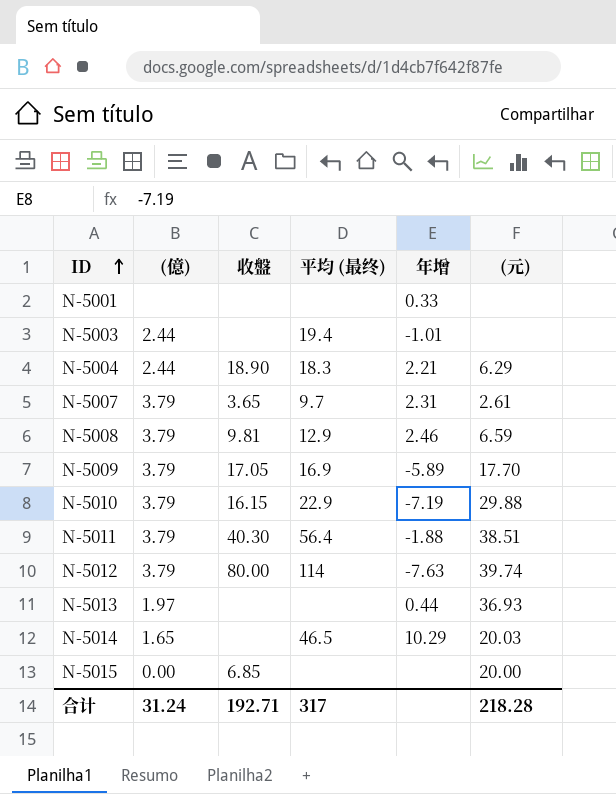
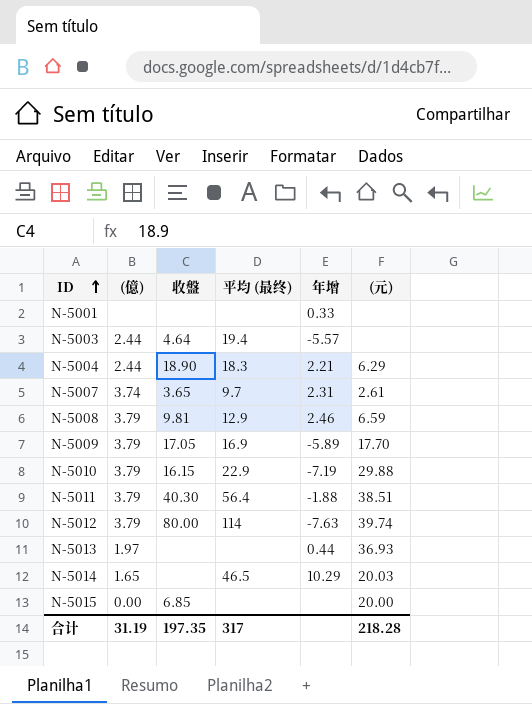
N-5003 | 收盤: none -> 4.64
N-5003 | 年增: -1.01 -> -5.57
N-5007 | (億): 3.79 -> 3.74
合计 | (億): 31.24 -> 31.19
合计 | 收盤: 192.71 -> 197.35

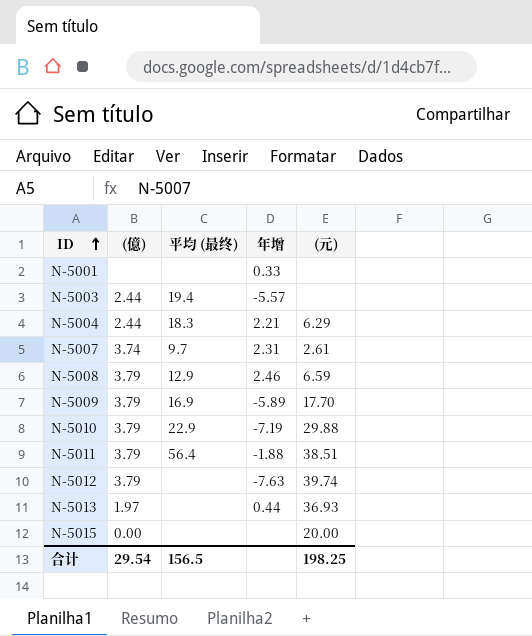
column 收盤 | position: 3 -> none
row N-5014: 1.65 | none | 46.5 | 10.29 | 20.03 -> none
N-5012 | 平均 (最终): 114 -> none
合计 | (億): 31.19 -> 29.54
合计 | 平均 (最终): 317 -> 156.5
合计 | (元): 218.28 -> 198.25

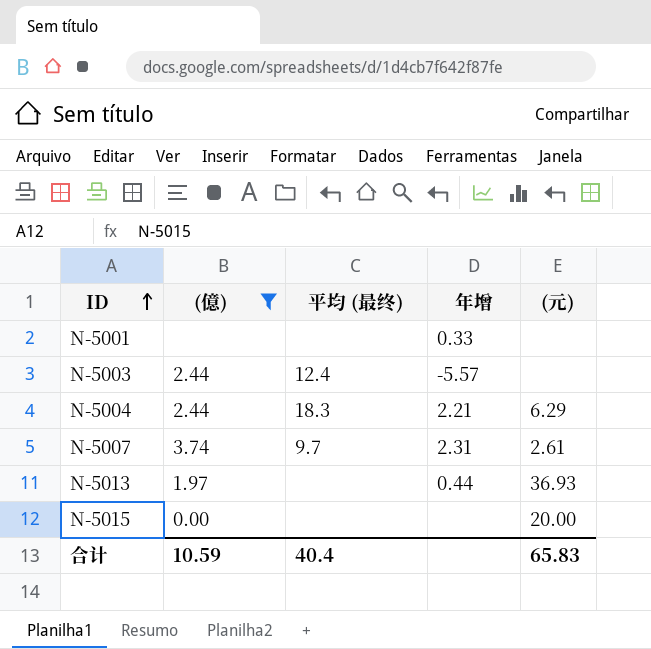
filter: none -> (億) != 3.79
N-5003 | 平均 (最终): 19.4 -> 12.4
合计 | (億): 29.54 -> 10.59
合计 | 平均 (最终): 156.5 -> 40.4
合计 | (元): 198.25 -> 65.83

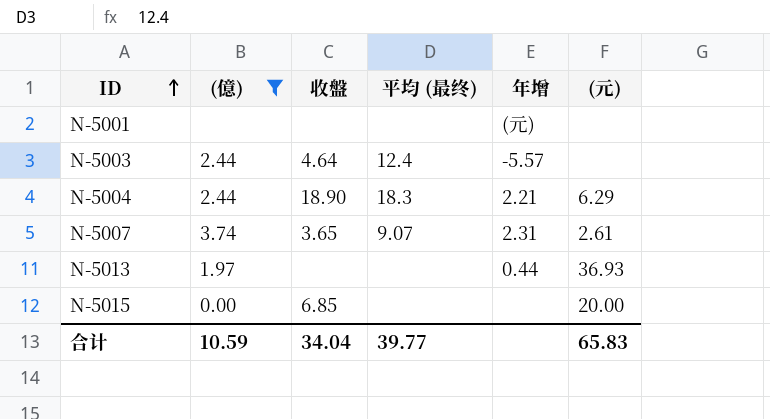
column 收盤 | position: none -> 3
N-5001 | 年增: 0.33 -> (元)
N-5007 | 平均 (最终): 9.7 -> 9.07
合计 | 平均 (最终): 40.4 -> 39.77

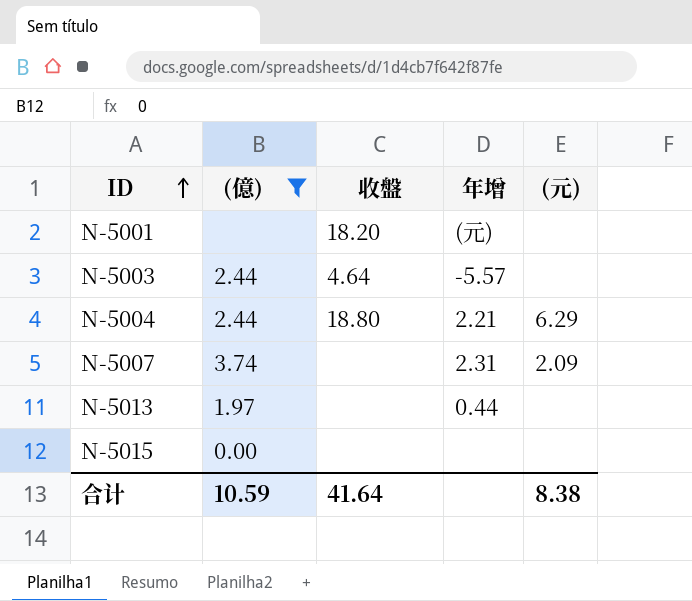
column 平均 (最终) | position: 4 -> none
N-5001 | 收盤: none -> 18.20
N-5004 | 收盤: 18.90 -> 18.80
N-5007 | 收盤: 3.65 -> none
N-5007 | (元): 2.61 -> 2.09
N-5013 | (元): 36.93 -> none
N-5015 | 收盤: 6.85 -> none
N-5015 | (元): 20.00 -> none
合计 | 收盤: 34.04 -> 41.64
合计 | (元): 65.83 -> 8.38

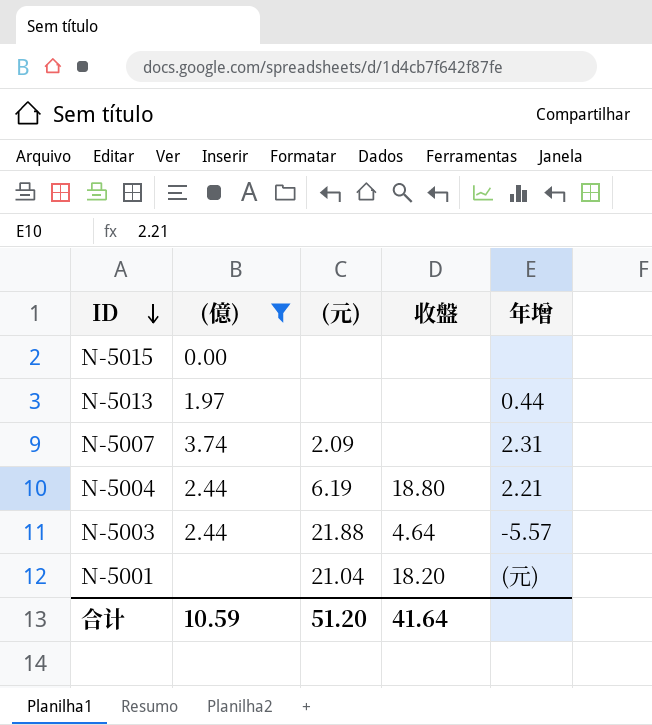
row order: ID ascending -> ID descending
column (元) | position: 5 -> 3
N-5004 | (元): 6.29 -> 6.19
N-5003 | (元): none -> 21.88
N-5001 | (元): none -> 21.04
合计 | (元): 8.38 -> 51.20

